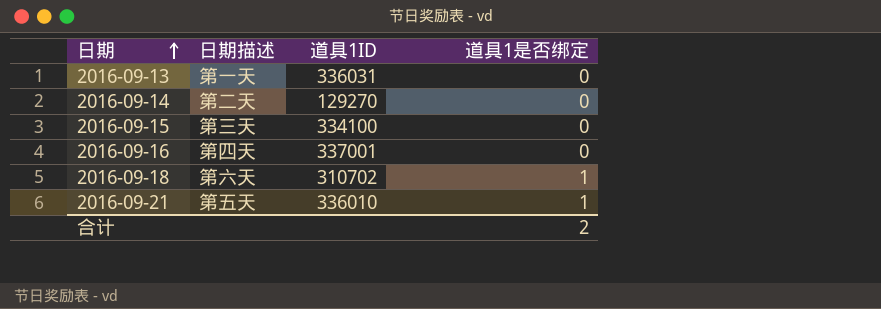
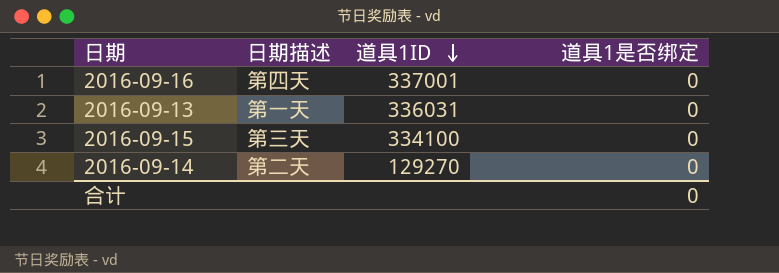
row order: 日期 ascending -> 道具1ID descending
row 2016-09-18: 第六天 | 310702 | 1 -> none
row 2016-09-21: 第五天 | 336010 | 1 -> none
合计 | 道具1是否绑定: 2 -> 0

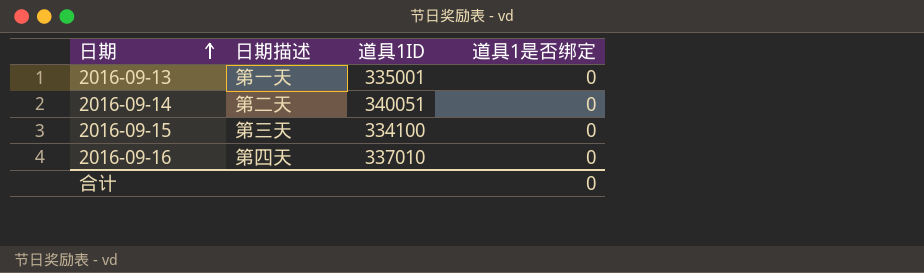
row order: 道具1ID descending -> 日期 ascending
2016-09-13 | 道具1ID: 336031 -> 335001
2016-09-14 | 道具1ID: 129270 -> 340051
2016-09-16 | 道具1ID: 337001 -> 337010

